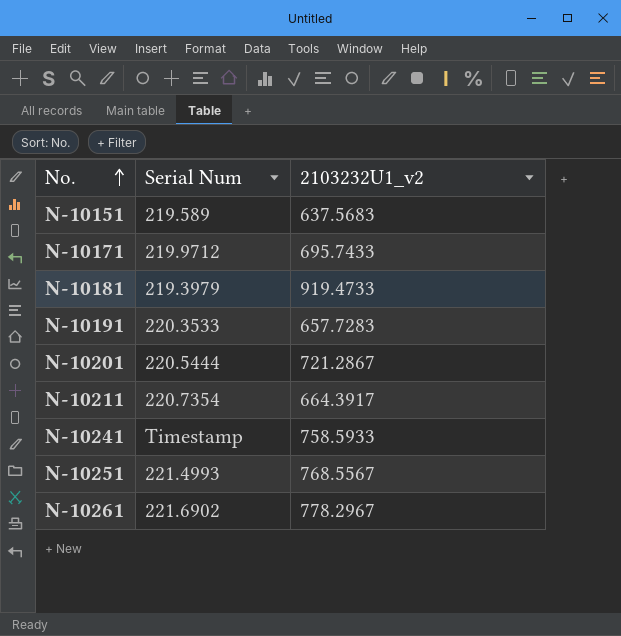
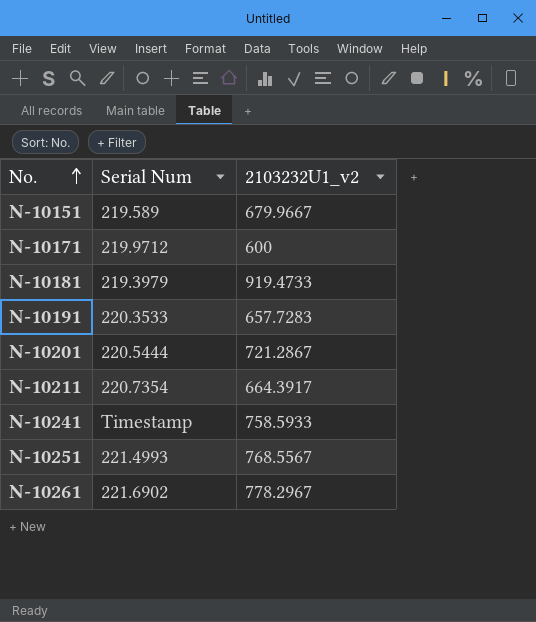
N-10151 | 2103232U1_v2: 637.5683 -> 679.9667
N-10171 | 2103232U1_v2: 695.7433 -> 600

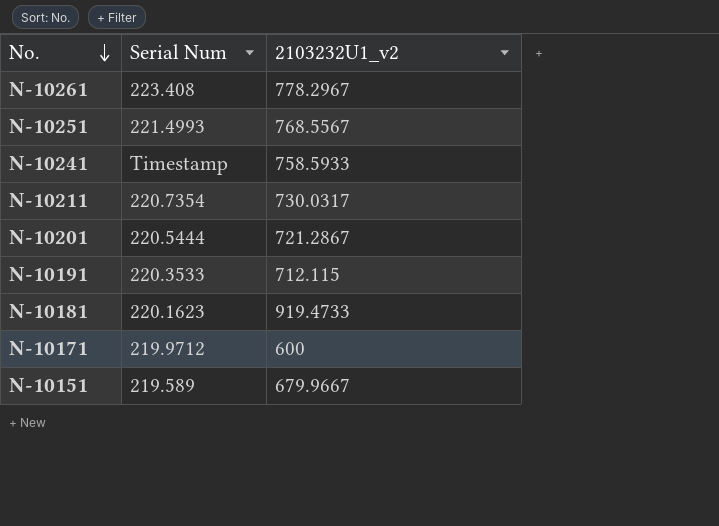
row order: No. ascending -> No. descending
N-10261 | Serial Num: 221.6902 -> 223.408
N-10211 | 2103232U1_v2: 664.3917 -> 730.0317
N-10191 | 2103232U1_v2: 657.7283 -> 712.115
N-10181 | Serial Num: 219.3979 -> 220.1623

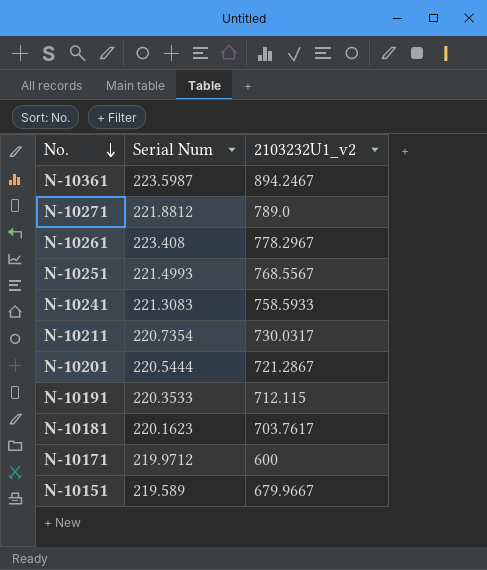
row N-10361: none -> 223.5987 | 894.2467
row N-10271: none -> 221.8812 | 789.0
N-10241 | Serial Num: Timestamp -> 221.3083
N-10181 | 2103232U1_v2: 919.4733 -> 703.7617

